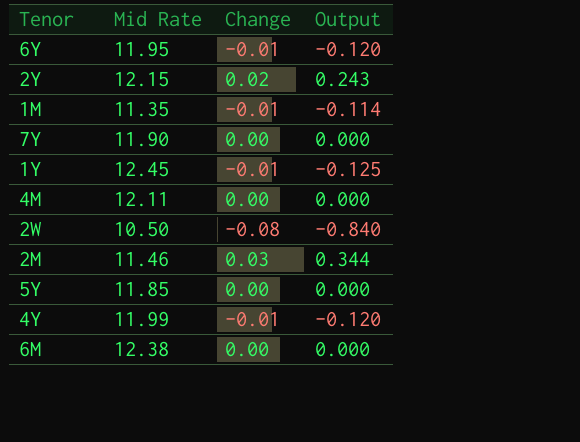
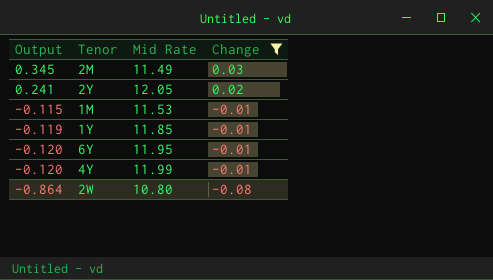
filter: none -> Change != 0.00
row order: none -> Output descending
column Output | position: 4 -> 1
2M | Output: 0.344 -> 0.345
2M | Mid Rate: 11.46 -> 11.49
2Y | Output: 0.243 -> 0.241
2Y | Mid Rate: 12.15 -> 12.05
1M | Output: -0.114 -> -0.115
1M | Mid Rate: 11.35 -> 11.53
1Y | Output: -0.125 -> -0.119
1Y | Mid Rate: 12.45 -> 11.85
2W | Output: -0.840 -> -0.864
2W | Mid Rate: 10.50 -> 10.80

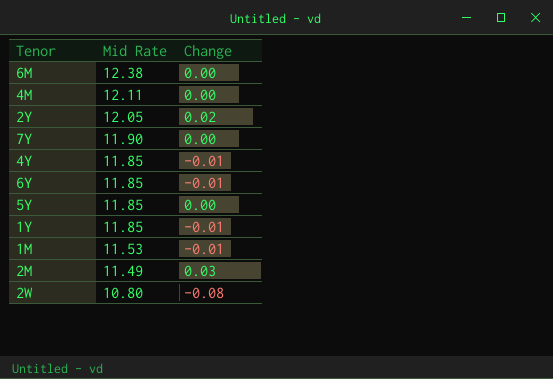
filter: Change != 0.00 -> none
row order: Output descending -> Mid Rate descending
column Output | formula: [Mid Rate] * [Change] -> none
4Y | Mid Rate: 11.99 -> 11.85
6Y | Mid Rate: 11.95 -> 11.85

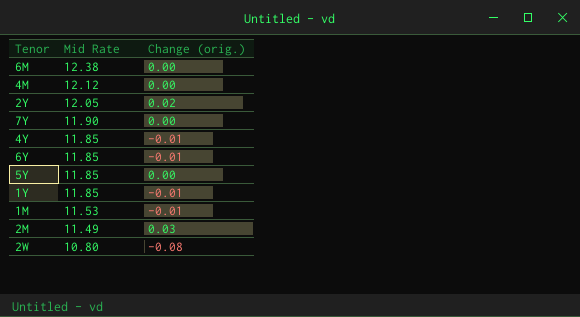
column name: Change -> Change (orig.)
4M | Mid Rate: 12.11 -> 12.12

